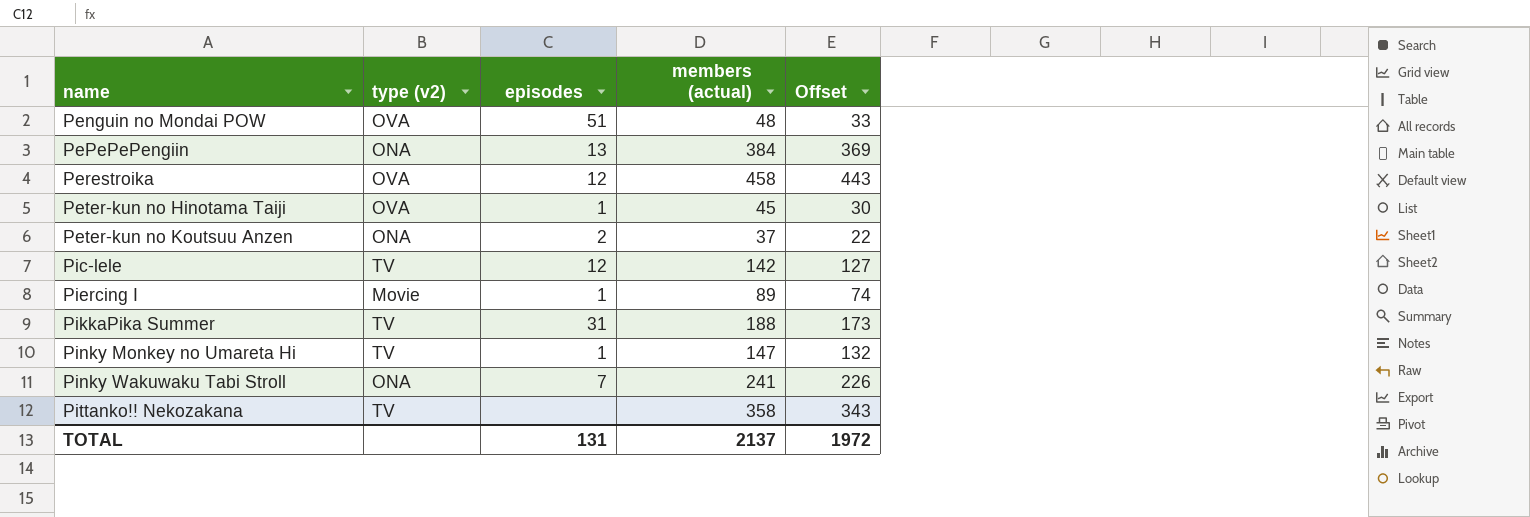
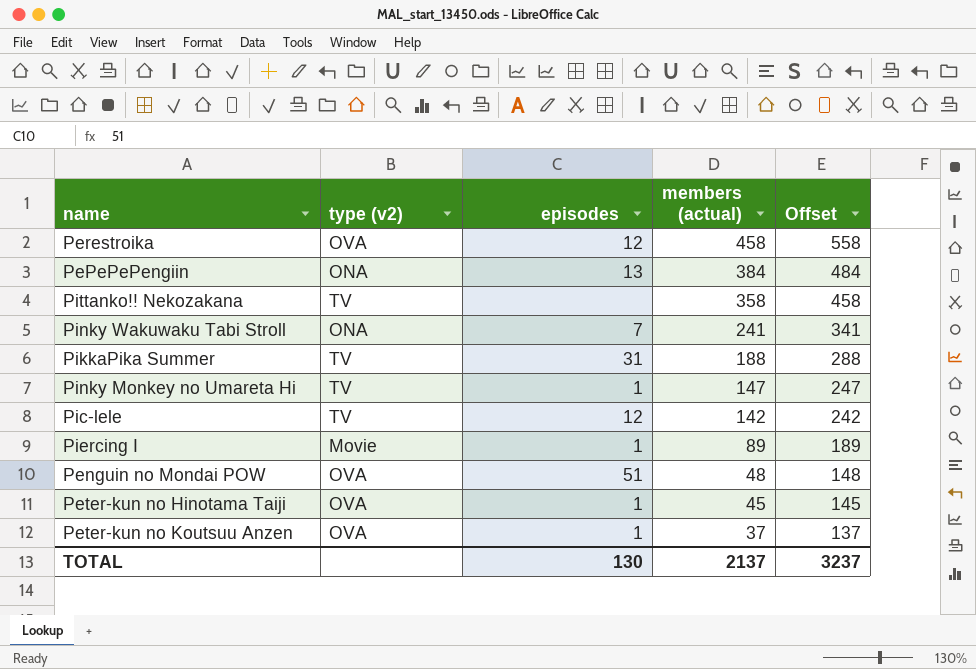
row order: name ascending -> members (actual) descending
column Offset | formula: [members (actual)] - 15 -> [members (actual)] + 100
Peter-kun no Koutsuu Anzen | type (v2): ONA -> OVA
Peter-kun no Koutsuu Anzen | episodes: 2 -> 1
TOTAL | episodes: 131 -> 130
TOTAL | Offset: 1972 -> 3237

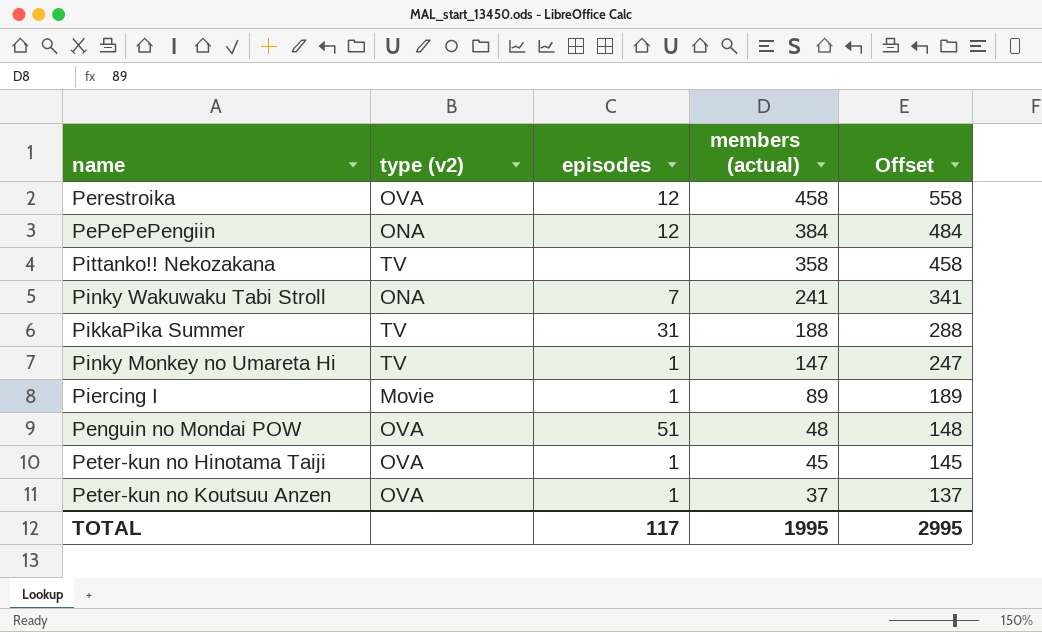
row Pic-lele: TV | 12 | 142 | 242 -> none
PePePePengiin | episodes: 13 -> 12
TOTAL | episodes: 130 -> 117
TOTAL | members (actual): 2137 -> 1995
TOTAL | Offset: 3237 -> 2995

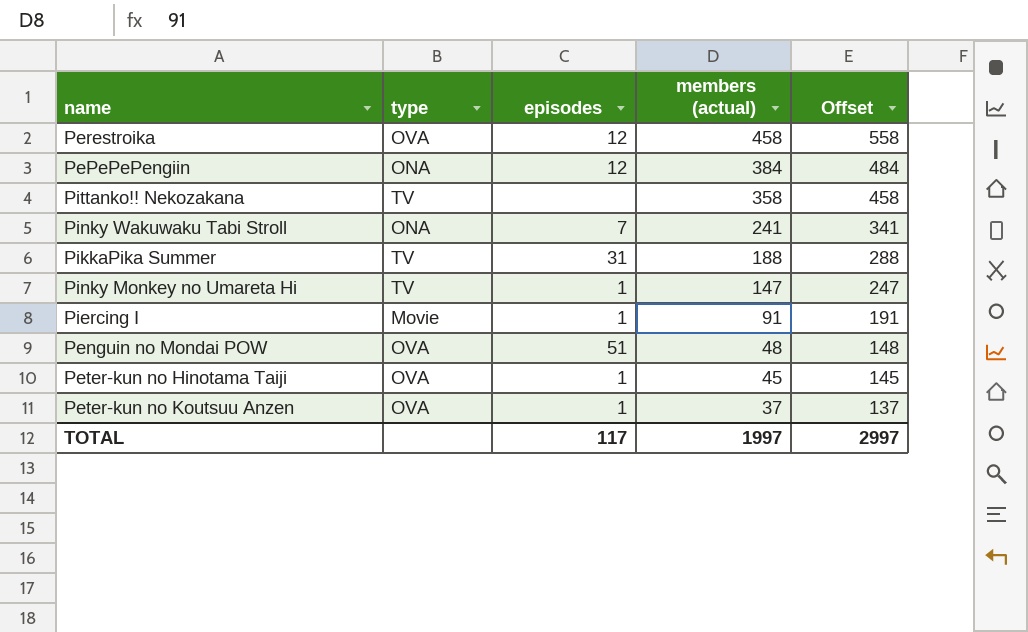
column name: type (v2) -> type
Piercing I | members (actual): 89 -> 91
Piercing I | Offset: 189 -> 191
TOTAL | members (actual): 1995 -> 1997
TOTAL | Offset: 2995 -> 2997

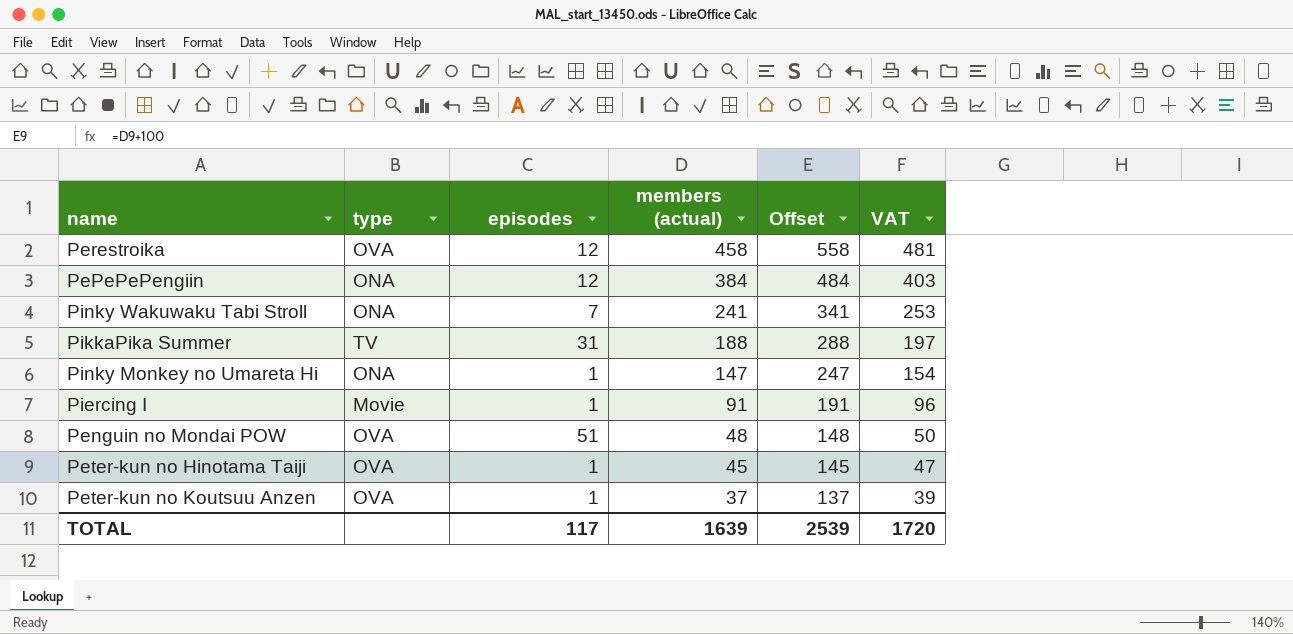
column VAT | formula: none -> [members (actual)] * 1.05
row Pittanko!! Nekozakana: TV | none | 358 | 458 -> none
Pinky Monkey no Umareta Hi | type: TV -> ONA
TOTAL | members (actual): 1997 -> 1639
TOTAL | Offset: 2997 -> 2539

